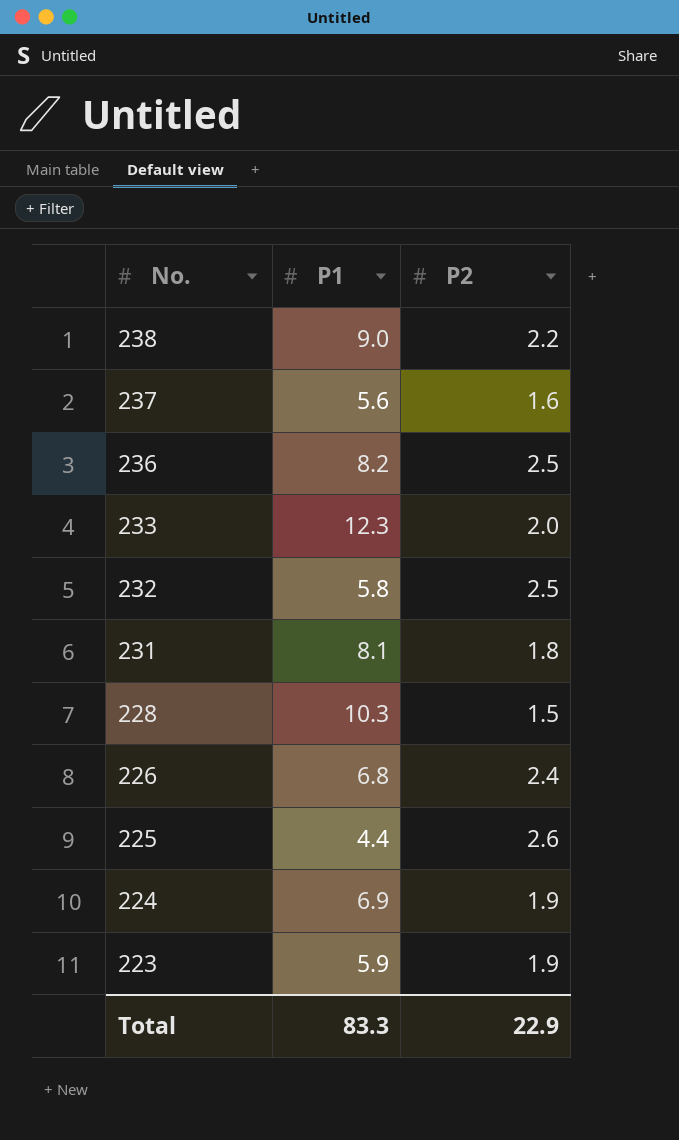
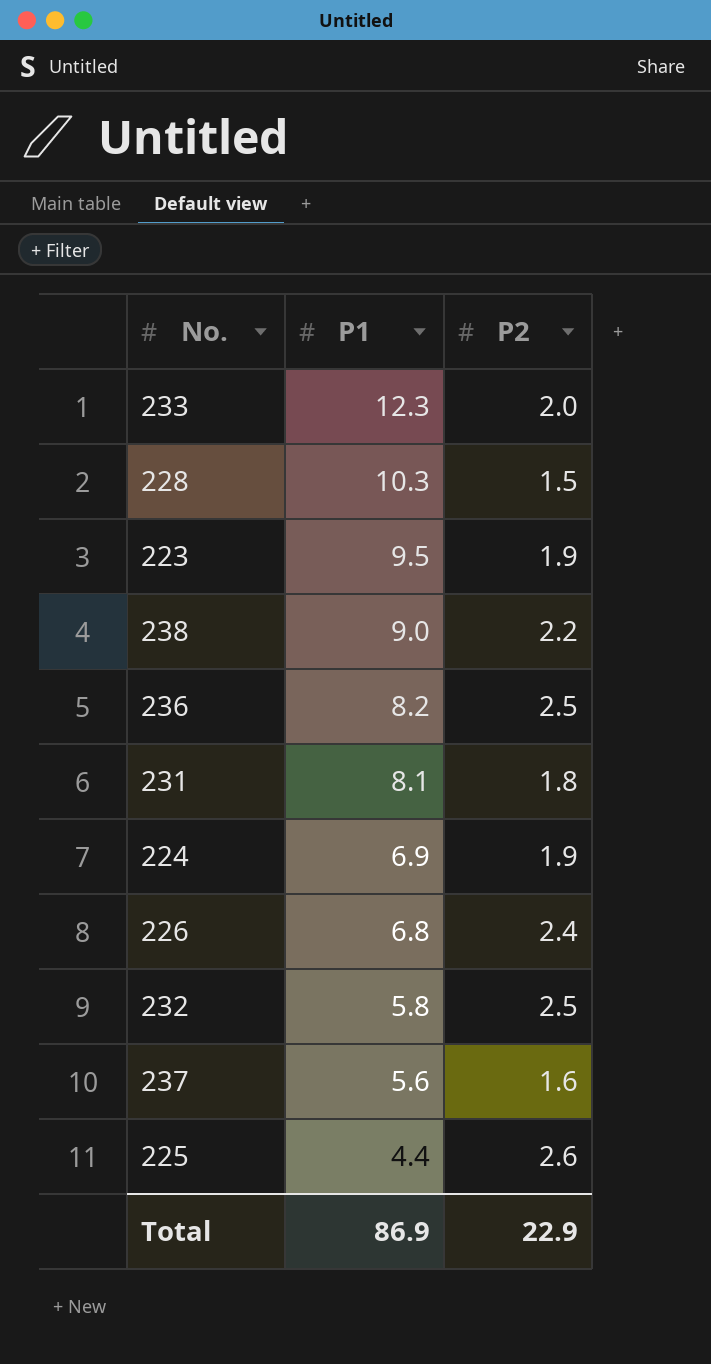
row order: No. descending -> P1 descending
223 | P1: 5.9 -> 9.5
Total | P1: 83.3 -> 86.9

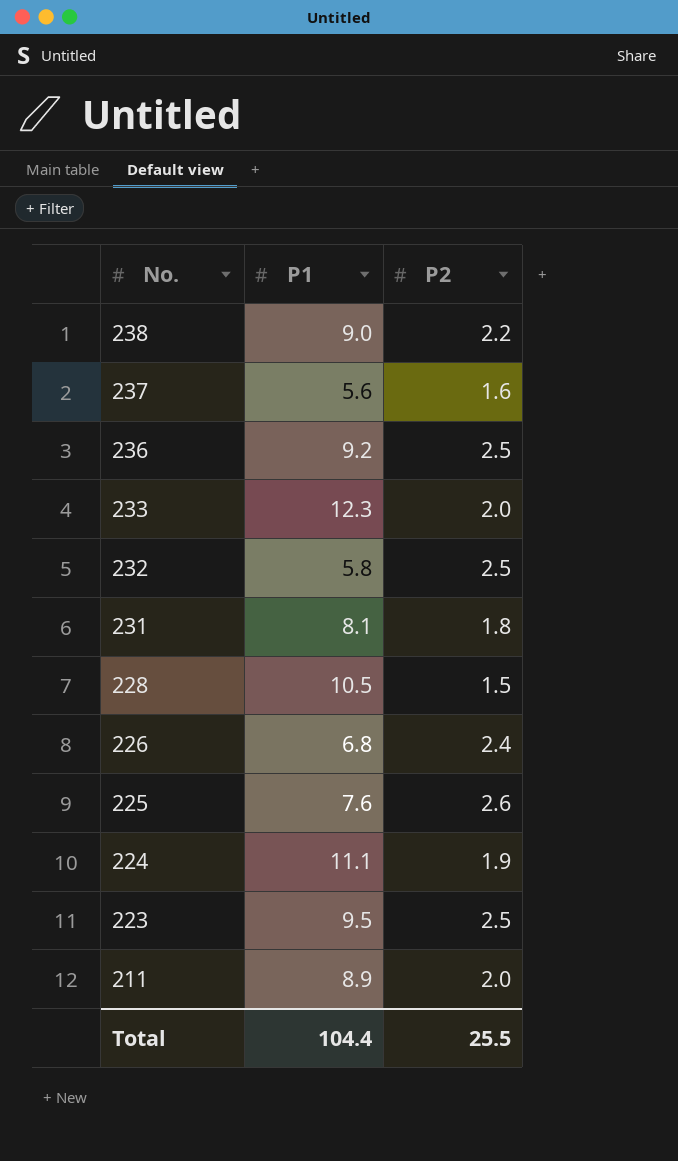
row order: P1 descending -> No. descending
236 | P1: 8.2 -> 9.2
228 | P1: 10.3 -> 10.5
225 | P1: 4.4 -> 7.6
224 | P1: 6.9 -> 11.1
223 | P2: 1.9 -> 2.5
row 211: none -> 8.9 | 2.0
Total | P1: 86.9 -> 104.4
Total | P2: 22.9 -> 25.5

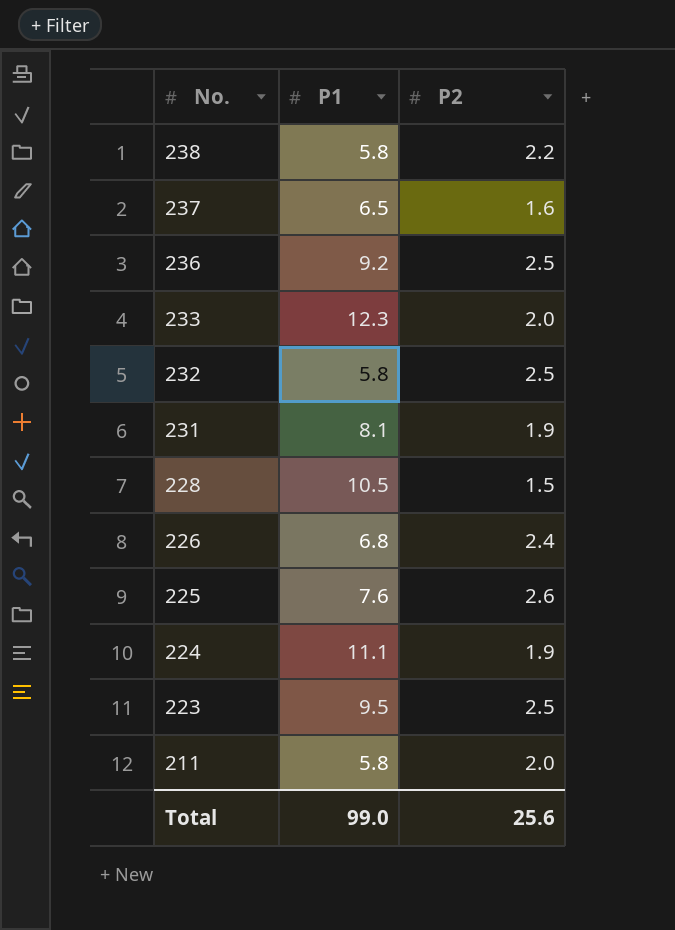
238 | P1: 9.0 -> 5.8
237 | P1: 5.6 -> 6.5
231 | P2: 1.8 -> 1.9
211 | P1: 8.9 -> 5.8
Total | P1: 104.4 -> 99.0
Total | P2: 25.5 -> 25.6

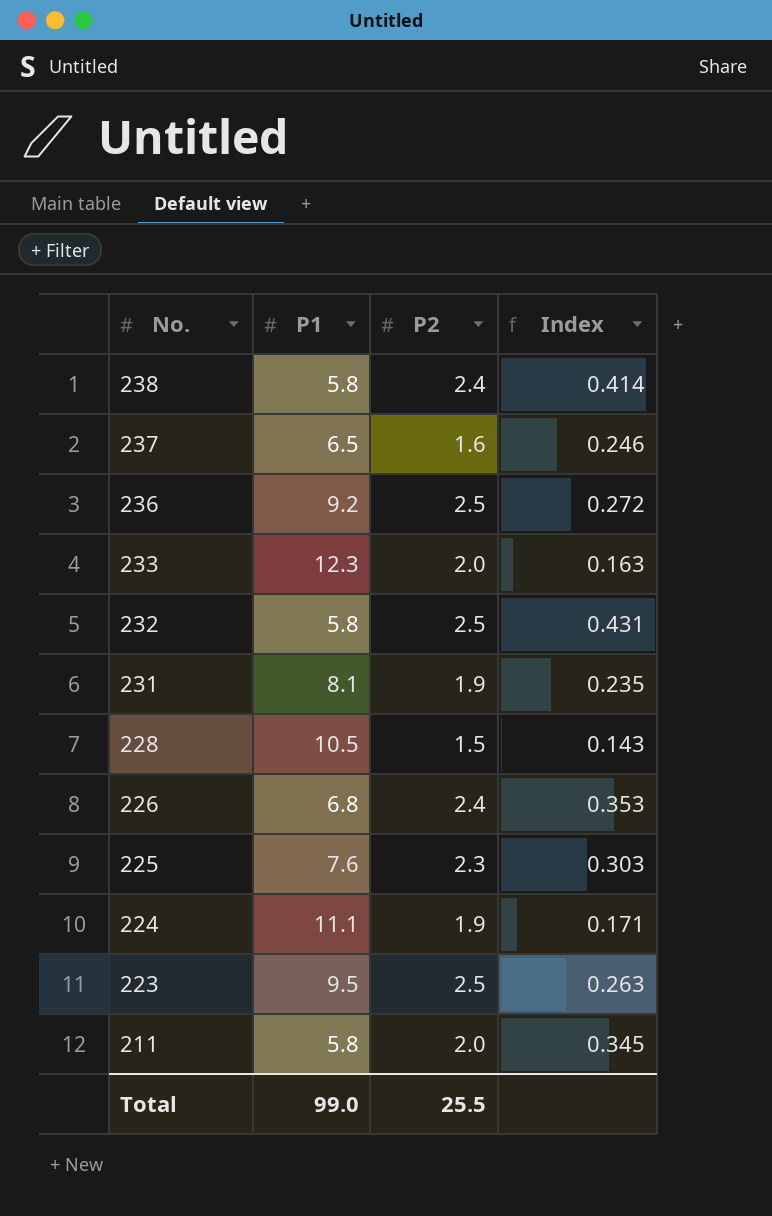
column Index | formula: none -> [P2] / [P1]
238 | P2: 2.2 -> 2.4
225 | P2: 2.6 -> 2.3
Total | P2: 25.6 -> 25.5

